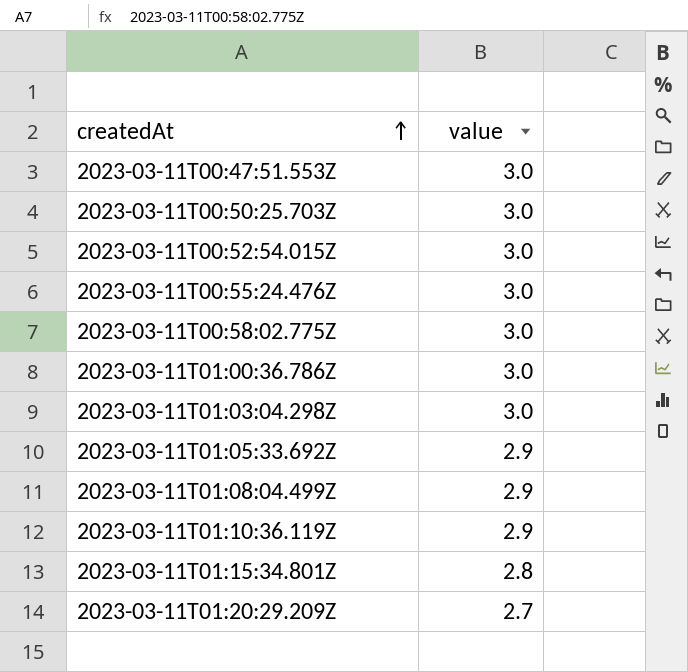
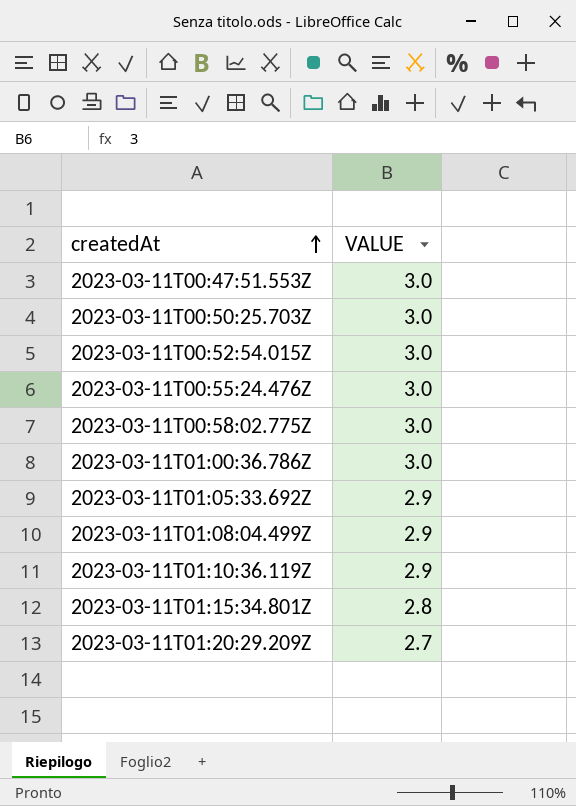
column name: value -> VALUE
row 2023-03-11T01:03:04.298Z: 3.0 -> none

